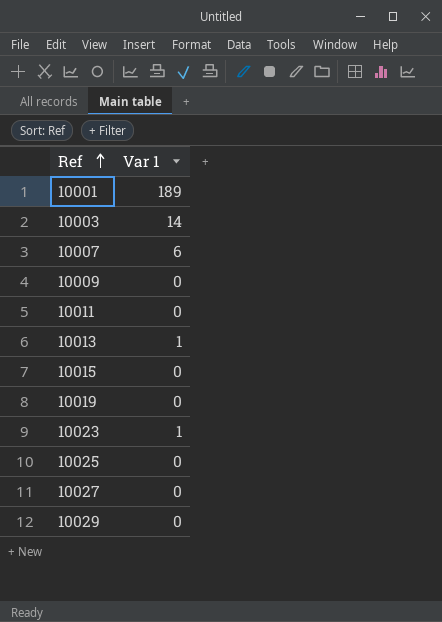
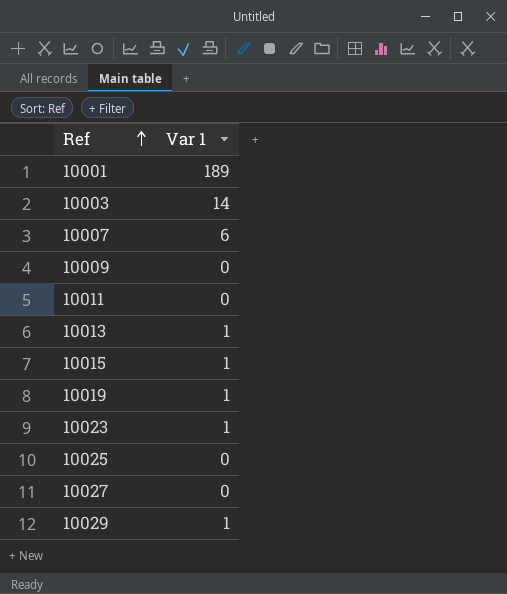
10015 | Var 1: 0 -> 1
10019 | Var 1: 0 -> 1
10029 | Var 1: 0 -> 1

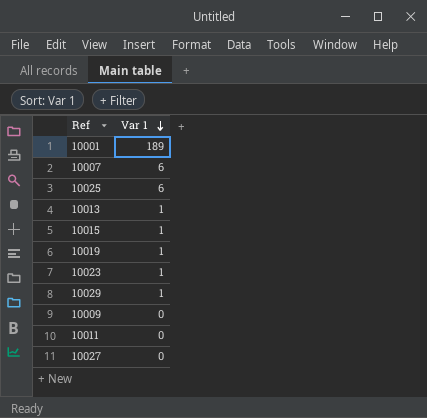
row order: Ref ascending -> Var 1 descending
row 10003: 14 -> none
10025 | Var 1: 0 -> 6

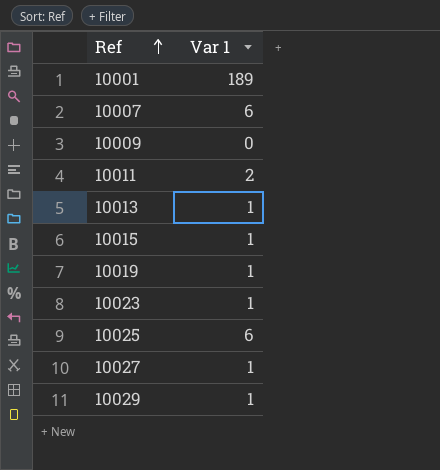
row order: Var 1 descending -> Ref ascending
10011 | Var 1: 0 -> 2
10027 | Var 1: 0 -> 1

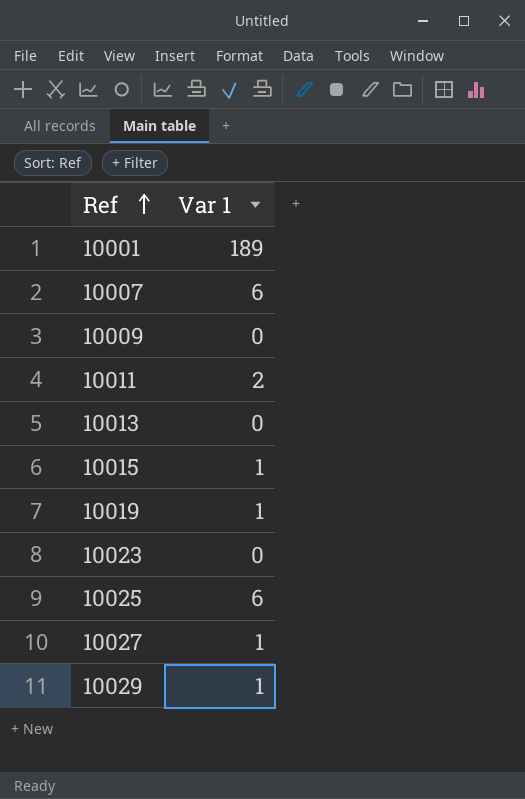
10013 | Var 1: 1 -> 0
10023 | Var 1: 1 -> 0

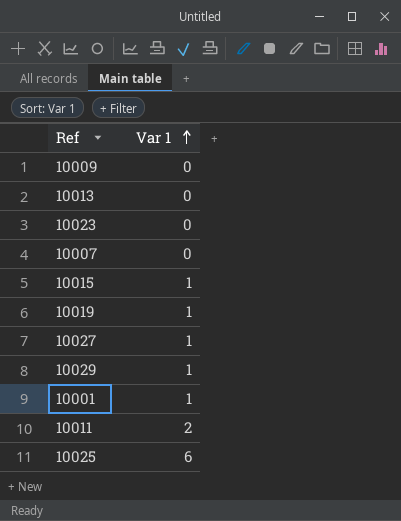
row order: Ref ascending -> Var 1 ascending
10007 | Var 1: 6 -> 0
10001 | Var 1: 189 -> 1

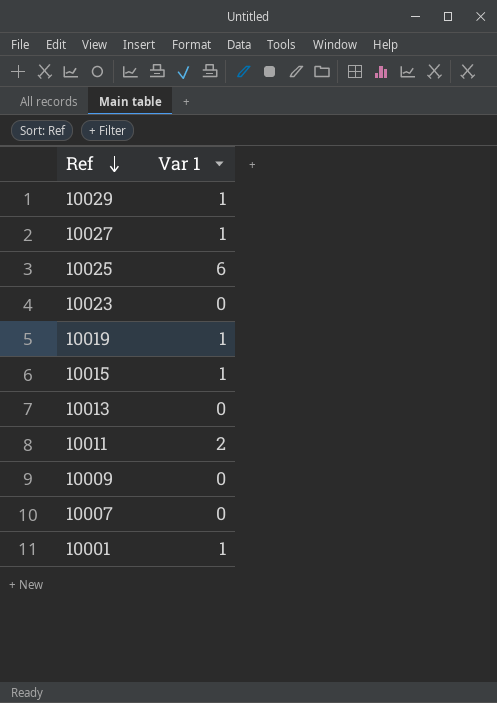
row order: Var 1 ascending -> Ref descending

